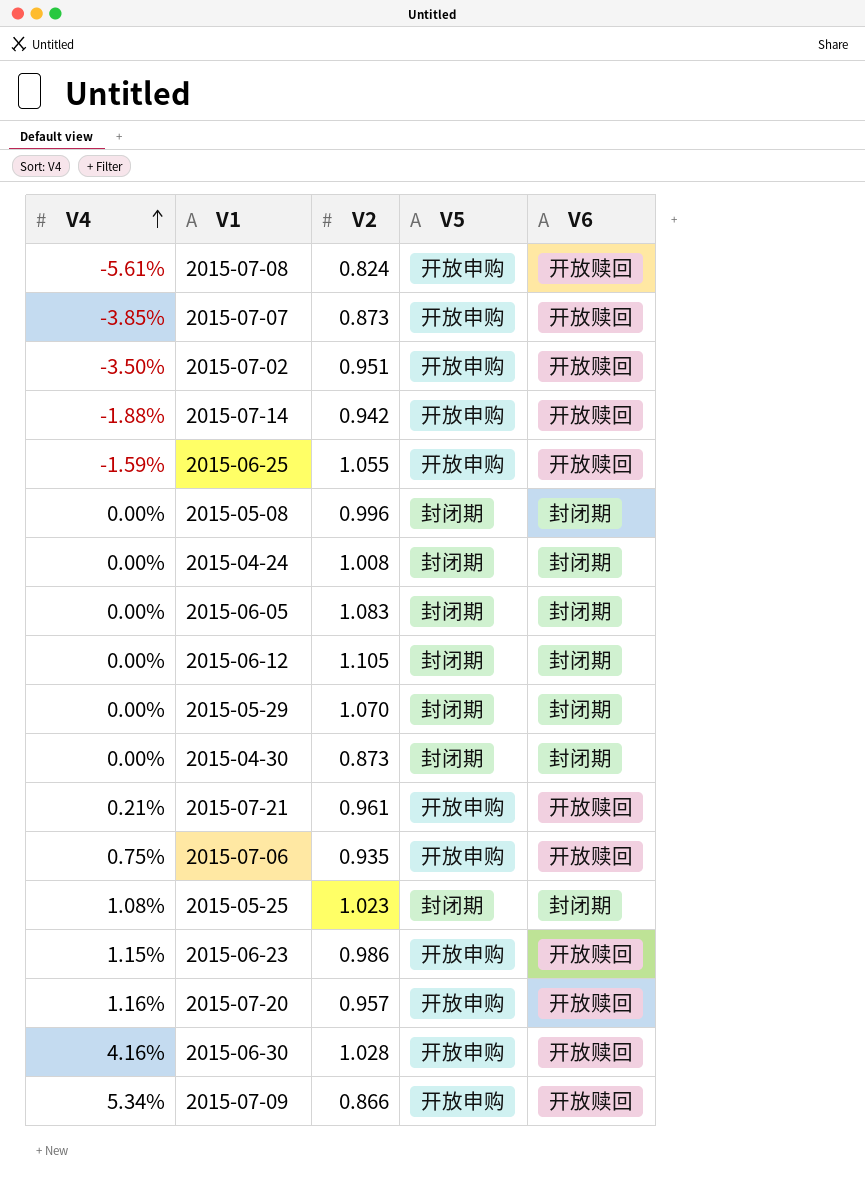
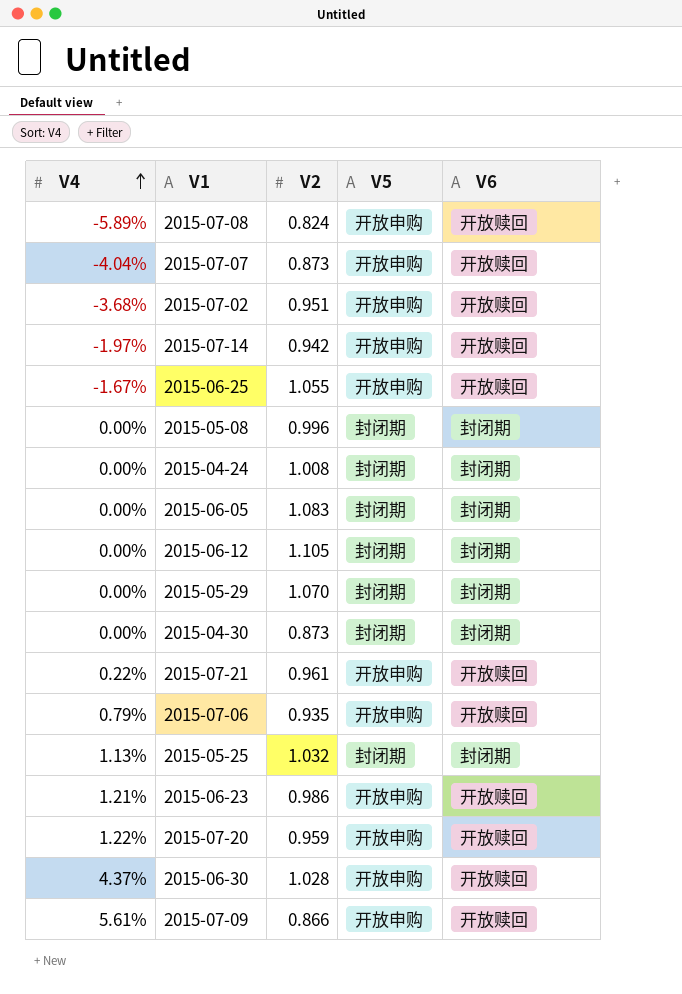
2015-07-08 | V4: -5.61% -> -5.89%
2015-07-07 | V4: -3.85% -> -4.04%
2015-07-02 | V4: -3.50% -> -3.68%
2015-07-14 | V4: -1.88% -> -1.97%
2015-06-25 | V4: -1.59% -> -1.67%
2015-07-21 | V4: 0.21% -> 0.22%
2015-07-06 | V4: 0.75% -> 0.79%
2015-05-25 | V4: 1.08% -> 1.13%
2015-05-25 | V2: 1.023 -> 1.032
2015-06-23 | V4: 1.15% -> 1.21%
2015-07-20 | V4: 1.16% -> 1.22%
2015-07-20 | V2: 0.957 -> 0.959
2015-06-30 | V4: 4.16% -> 4.37%
2015-07-09 | V4: 5.34% -> 5.61%

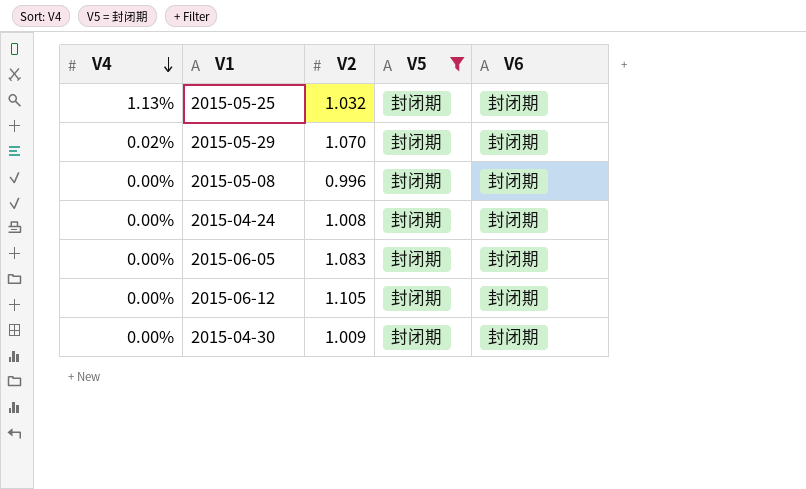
filter: none -> V5 = 封闭期
row order: V4 ascending -> V4 descending
2015-05-29 | V4: 0.00% -> 0.02%
2015-04-30 | V2: 0.873 -> 1.009

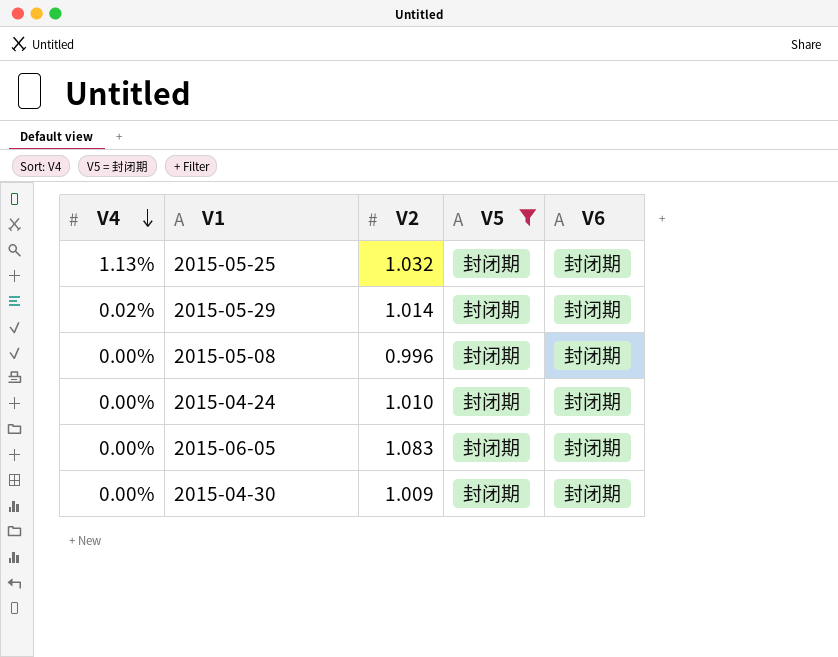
row 2015-06-12: 0.00% | 1.105 | 封闭期 | 封闭期 -> none
2015-05-29 | V2: 1.070 -> 1.014
2015-04-24 | V2: 1.008 -> 1.010

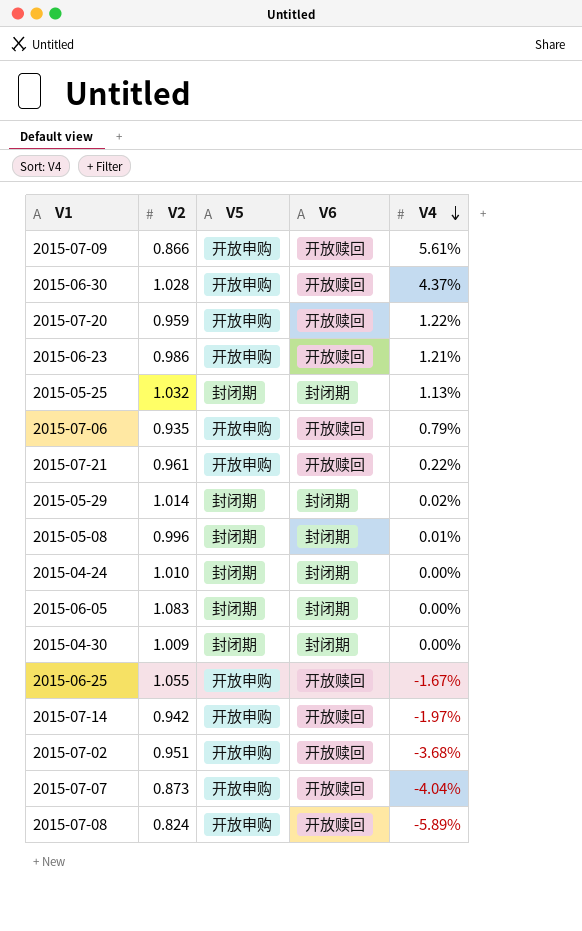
filter: V5 = 封闭期 -> none
column V4 | position: 1 -> 5
2015-05-08 | V4: 0.00% -> 0.01%

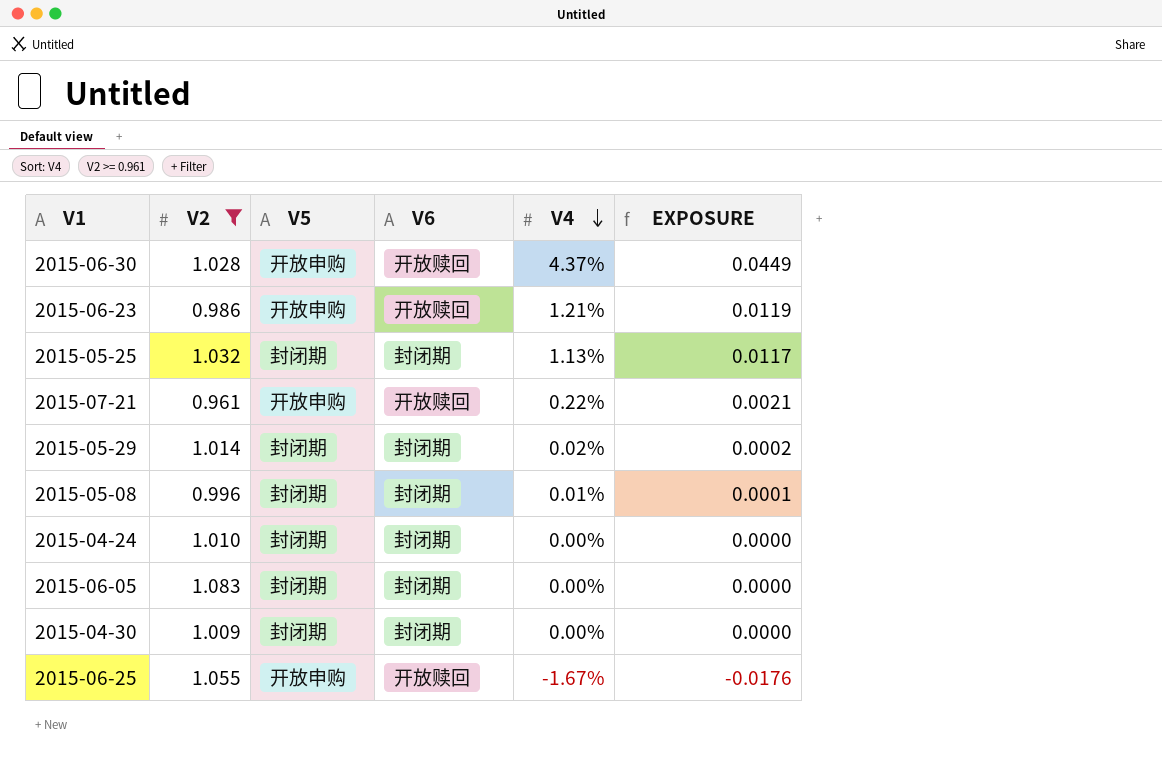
filter: none -> V2 >= 0.961
column EXPOSURE | formula: none -> [V2] * [V4]

